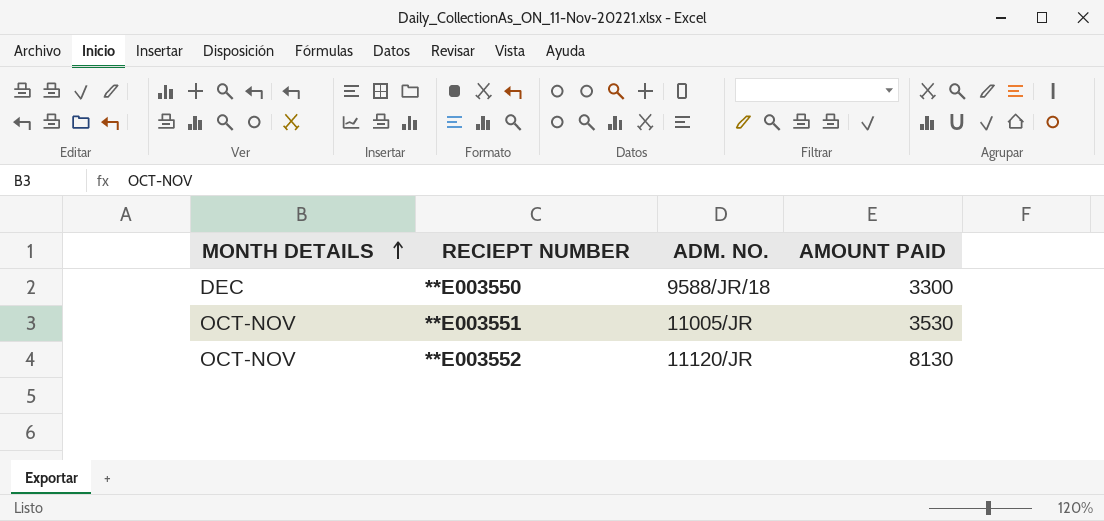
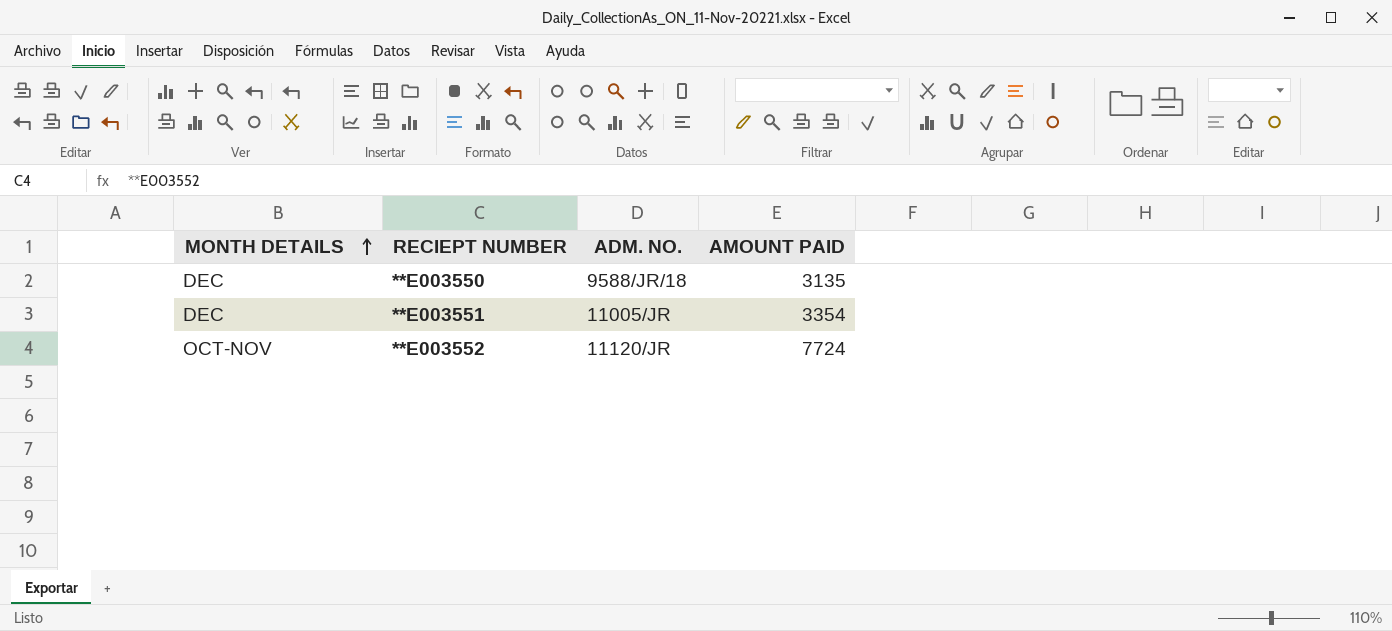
**E003550 | AMOUNT PAID: 3300 -> 3135
**E003551 | MONTH DETAILS: OCT-NOV -> DEC
**E003551 | AMOUNT PAID: 3530 -> 3354
**E003552 | AMOUNT PAID: 8130 -> 7724

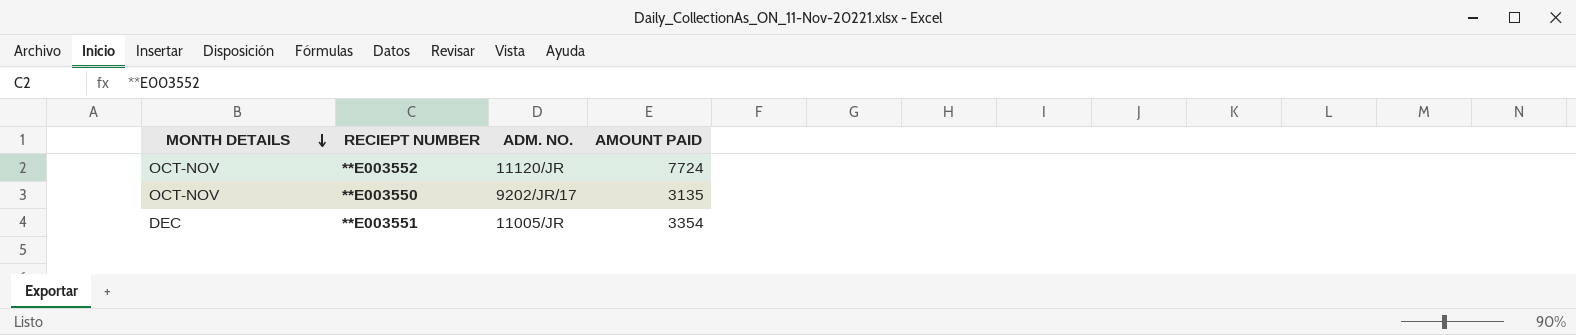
row order: MONTH DETAILS ascending -> MONTH DETAILS descending
**E003550 | MONTH DETAILS: DEC -> OCT-NOV
**E003550 | ADM. NO.: 9588/JR/18 -> 9202/JR/17

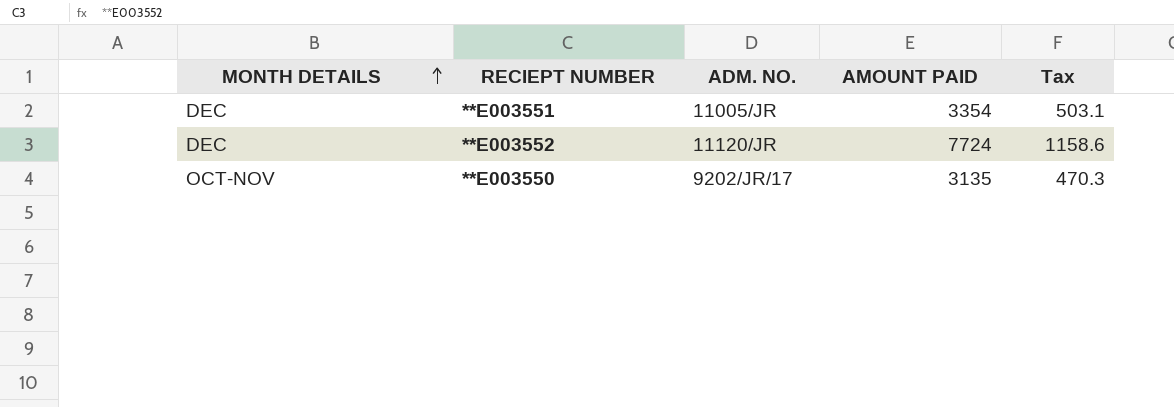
row order: MONTH DETAILS descending -> MONTH DETAILS ascending
column Tax | formula: none -> [AMOUNT PAID] * 0.15
**E003552 | MONTH DETAILS: OCT-NOV -> DEC

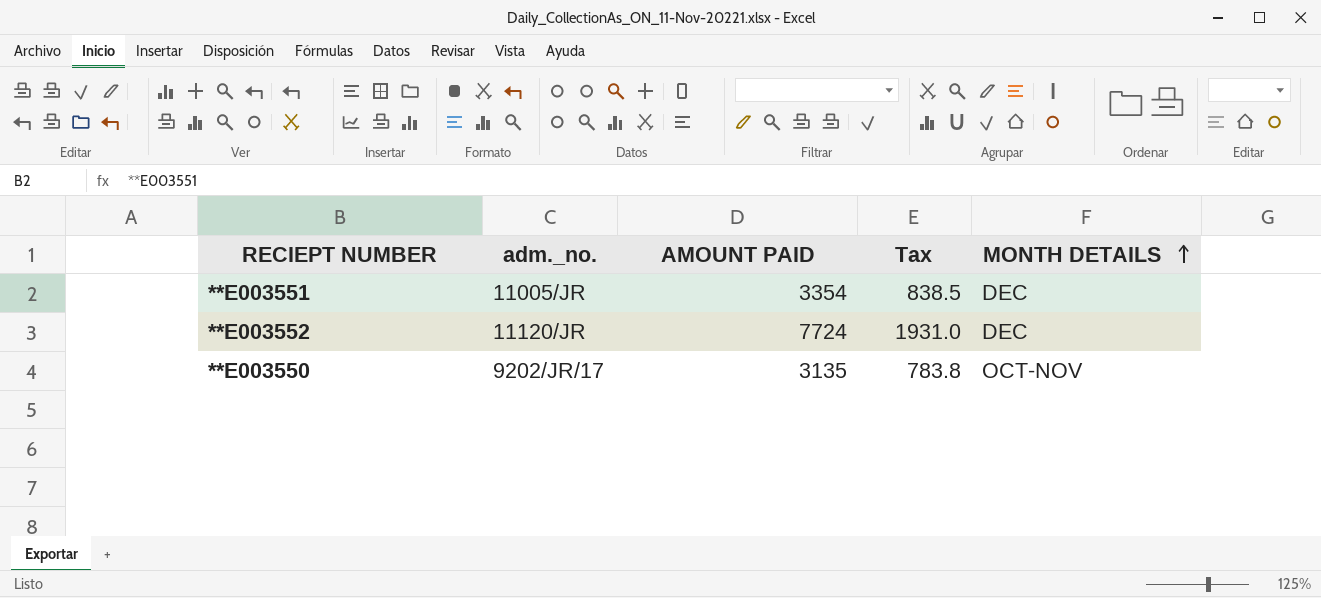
column name: ADM. NO. -> adm._no.
column Tax | formula: [AMOUNT PAID] * 0.15 -> [AMOUNT PAID] * 0.25
column MONTH DETAILS | position: 1 -> 5

